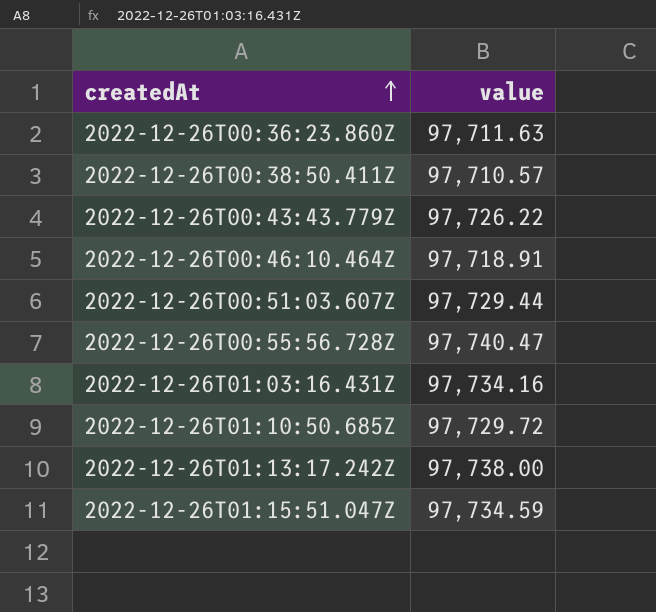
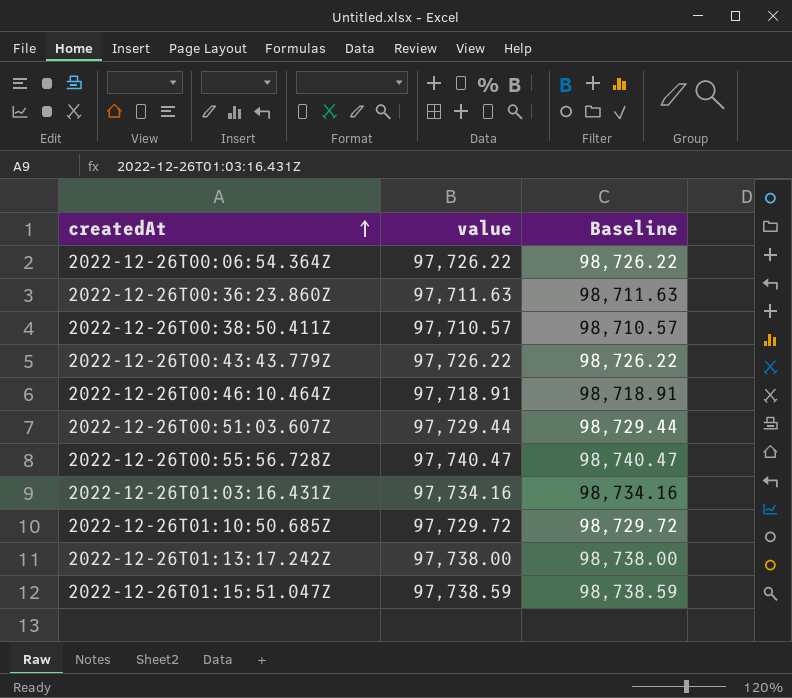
column Baseline | formula: none -> [value] + 1000
row 2022-12-26T00:06:54.364Z: none -> 97,726.22 | 98,726.22
2022-12-26T01:15:51.047Z | value: 97,734.59 -> 97,738.59

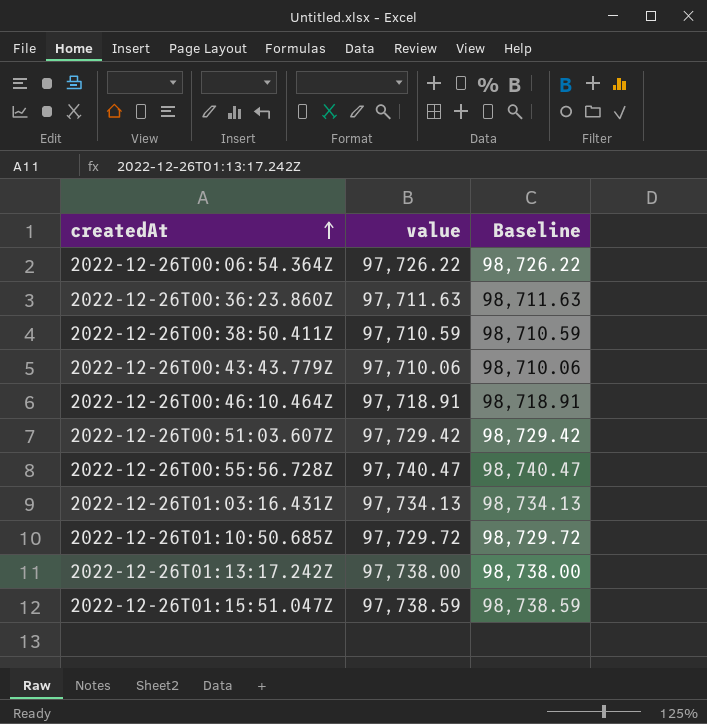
2022-12-26T00:38:50.411Z | value: 97,710.57 -> 97,710.59
2022-12-26T00:38:50.411Z | Baseline: 98,710.57 -> 98,710.59
2022-12-26T00:43:43.779Z | value: 97,726.22 -> 97,710.06
2022-12-26T00:43:43.779Z | Baseline: 98,726.22 -> 98,710.06
2022-12-26T00:51:03.607Z | value: 97,729.44 -> 97,729.42
2022-12-26T00:51:03.607Z | Baseline: 98,729.44 -> 98,729.42
2022-12-26T01:03:16.431Z | value: 97,734.16 -> 97,734.13
2022-12-26T01:03:16.431Z | Baseline: 98,734.16 -> 98,734.13

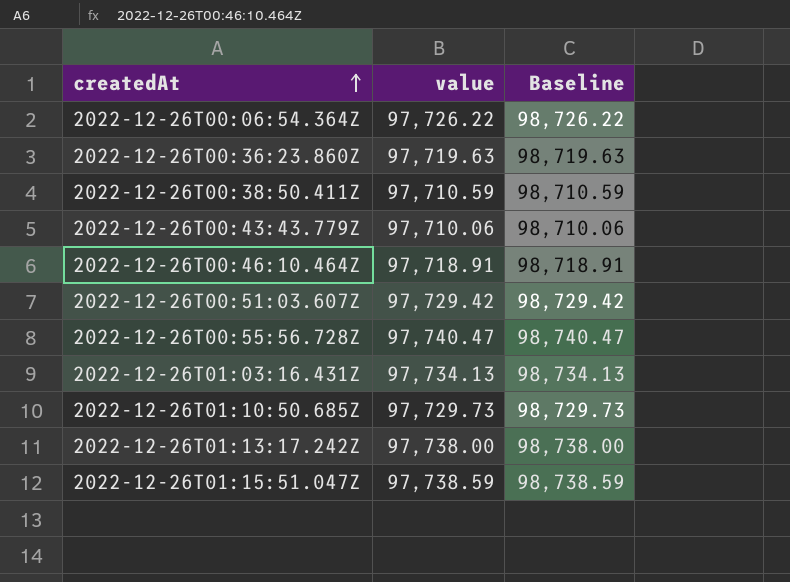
2022-12-26T00:36:23.860Z | value: 97,711.63 -> 97,719.63
2022-12-26T00:36:23.860Z | Baseline: 98,711.63 -> 98,719.63
2022-12-26T01:10:50.685Z | value: 97,729.72 -> 97,729.73
2022-12-26T01:10:50.685Z | Baseline: 98,729.72 -> 98,729.73

